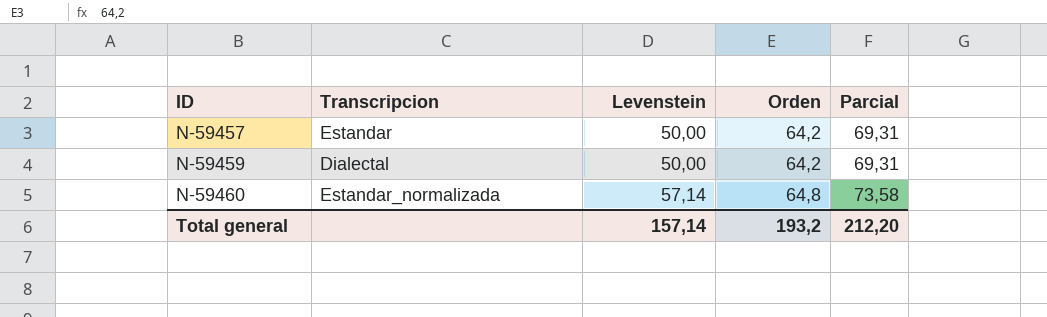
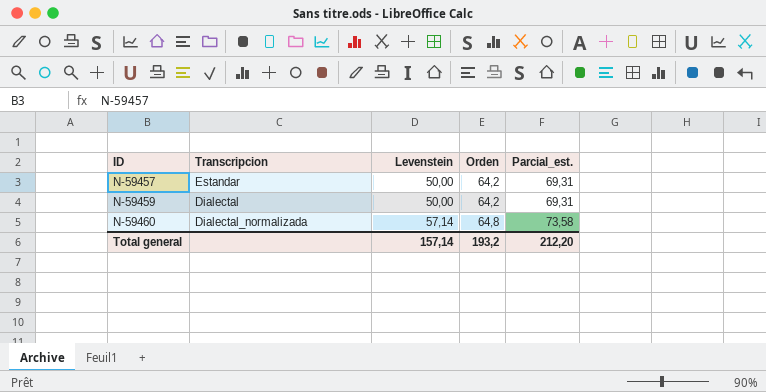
column name: Parcial -> Parcial_est.
N-59460 | Transcripcion: Estandar_normalizada -> Dialectal_normalizada

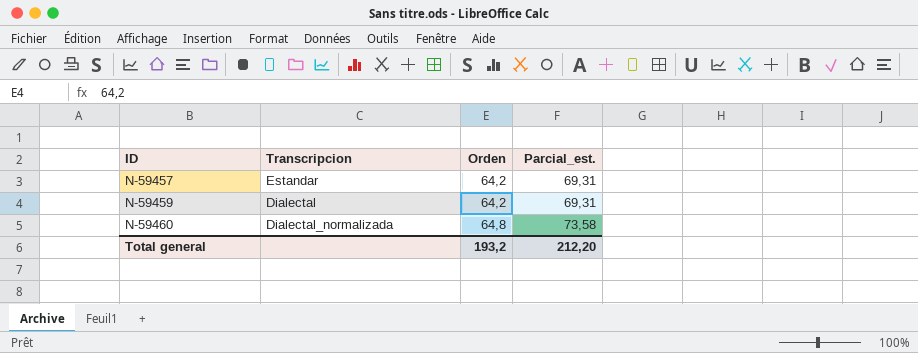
column Levenstein | position: 3 -> none

